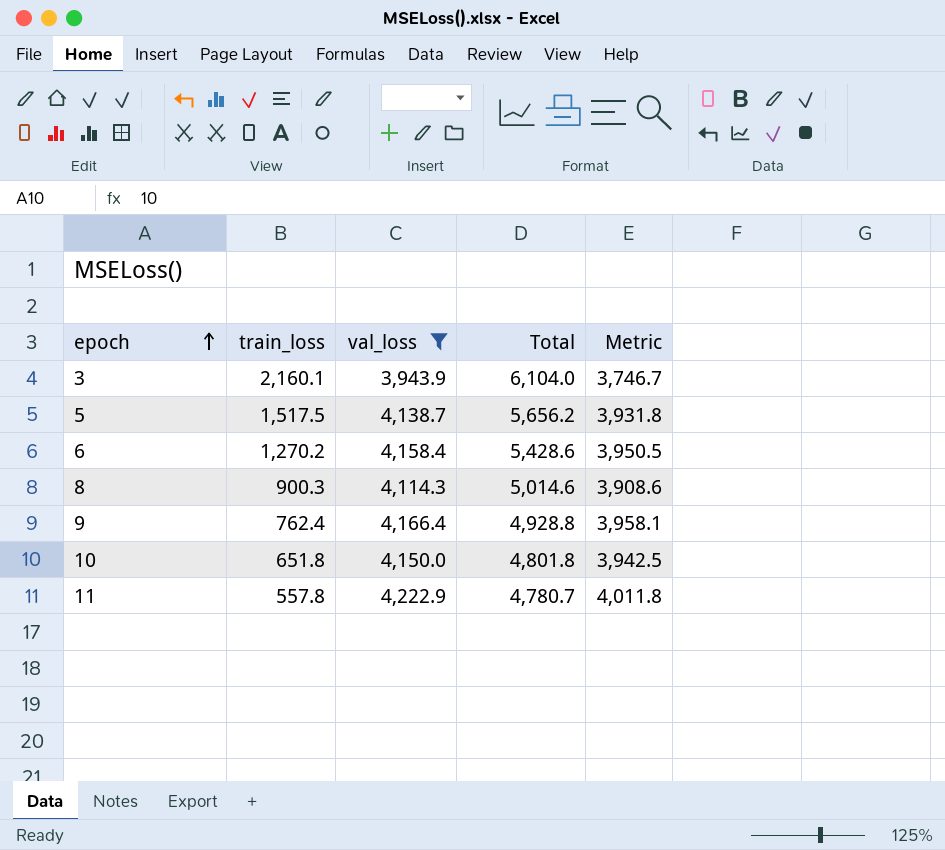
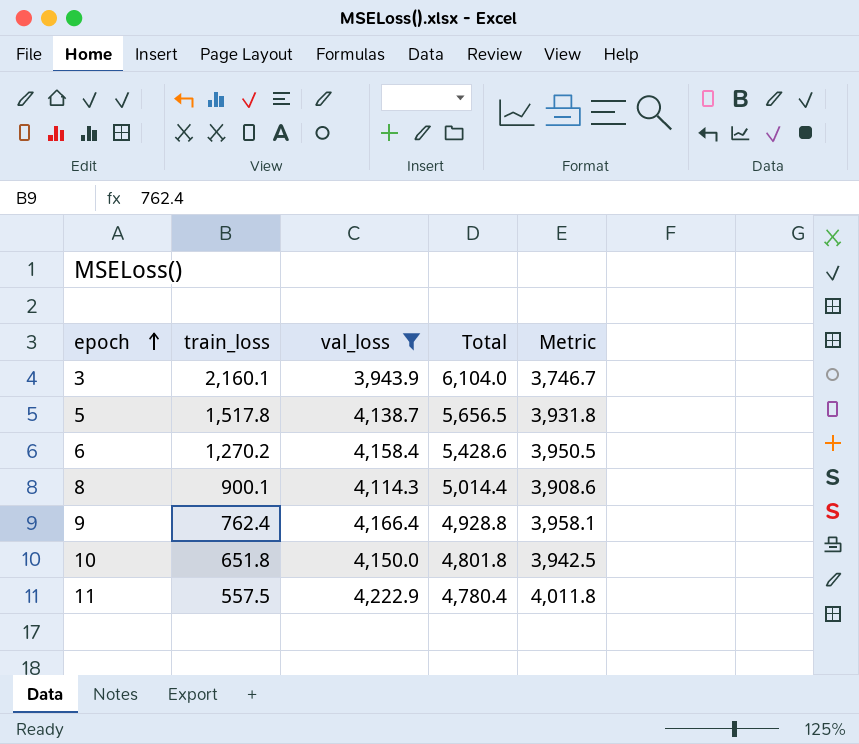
5 | train_loss: 1,517.5 -> 1,517.8
5 | Total: 5,656.2 -> 5,656.5
8 | train_loss: 900.3 -> 900.1
8 | Total: 5,014.6 -> 5,014.4
11 | train_loss: 557.8 -> 557.5
11 | Total: 4,780.7 -> 4,780.4

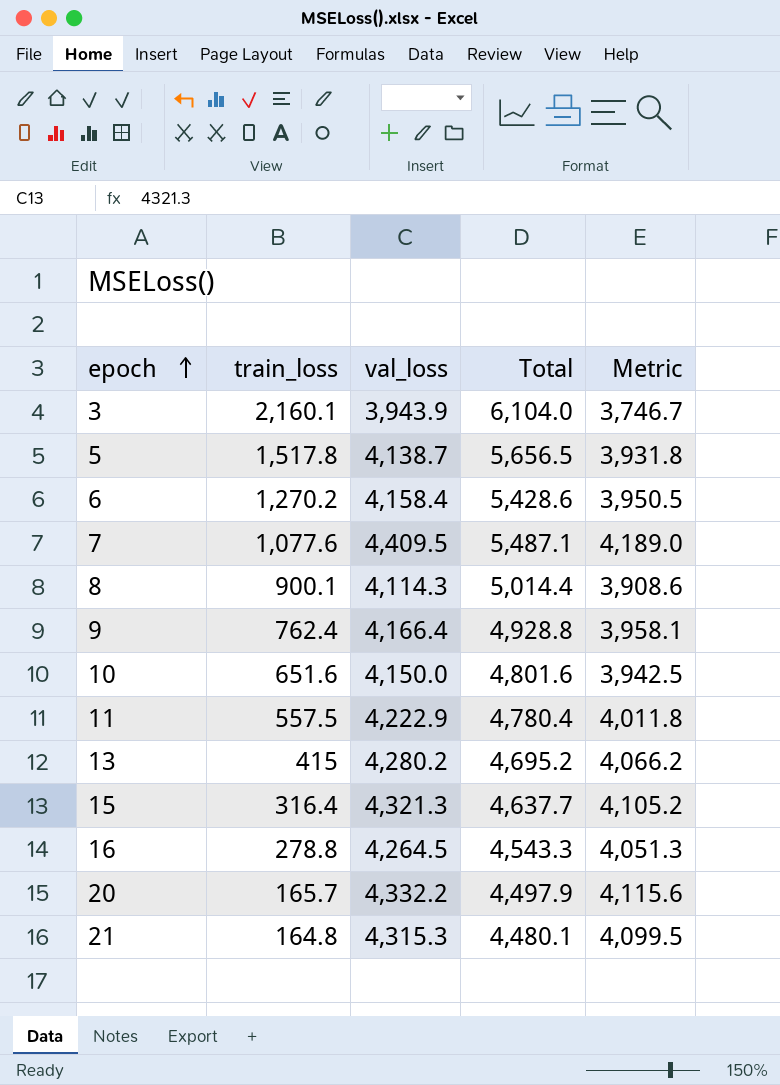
filter: val_loss <= 4,222.9 -> none
10 | train_loss: 651.8 -> 651.6
10 | Total: 4,801.8 -> 4,801.6

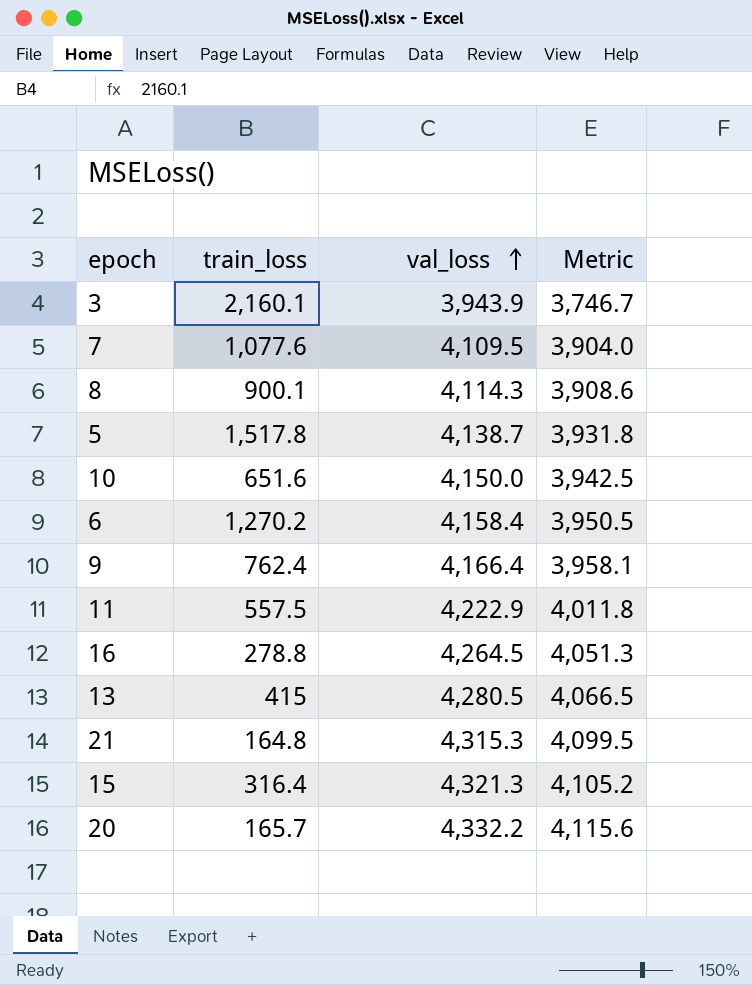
row order: epoch ascending -> val_loss ascending
column Total | formula: [train_loss] + [val_loss] -> none
7 | val_loss: 4,409.5 -> 4,109.5
7 | Metric: 4,189.0 -> 3,904.0
13 | val_loss: 4,280.2 -> 4,280.5
13 | Metric: 4,066.2 -> 4,066.5

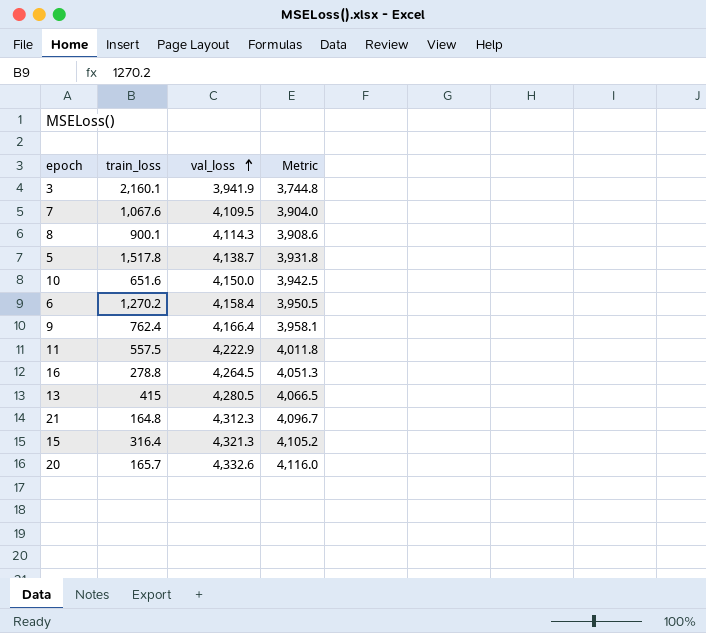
3 | val_loss: 3,943.9 -> 3,941.9
3 | Metric: 3,746.7 -> 3,744.8
7 | train_loss: 1,077.6 -> 1,067.6
21 | val_loss: 4,315.3 -> 4,312.3
21 | Metric: 4,099.5 -> 4,096.7
20 | val_loss: 4,332.2 -> 4,332.6
20 | Metric: 4,115.6 -> 4,116.0

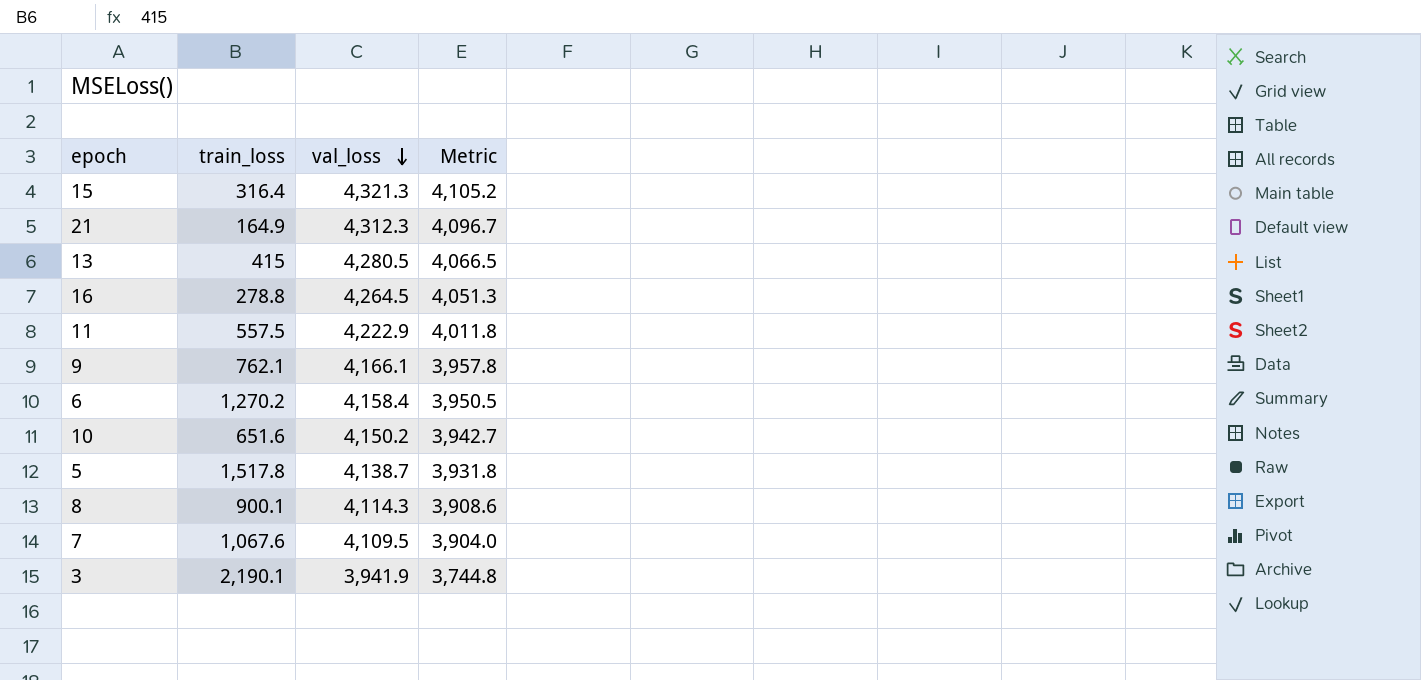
row order: val_loss ascending -> val_loss descending
row 20: 165.7 | 4,332.6 | 4,116.0 -> none
21 | train_loss: 164.8 -> 164.9
9 | train_loss: 762.4 -> 762.1
9 | val_loss: 4,166.4 -> 4,166.1
9 | Metric: 3,958.1 -> 3,957.8
10 | val_loss: 4,150.0 -> 4,150.2
10 | Metric: 3,942.5 -> 3,942.7
3 | train_loss: 2,160.1 -> 2,190.1

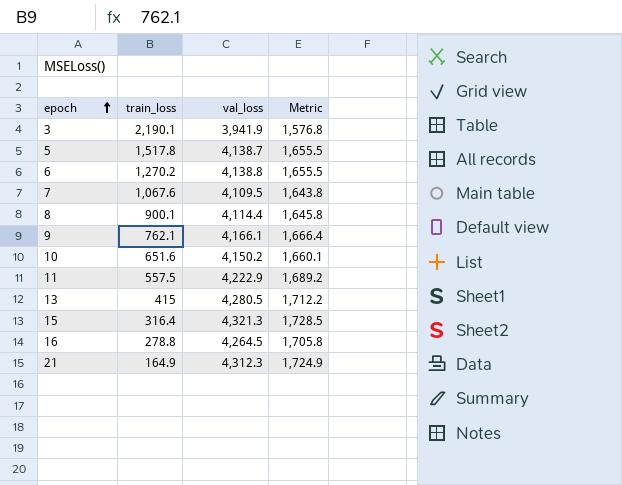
row order: val_loss descending -> epoch ascending
column Metric | formula: [val_loss] * 0.95 -> [val_loss] * 0.4
6 | val_loss: 4,158.4 -> 4,138.8
8 | val_loss: 4,114.3 -> 4,114.4

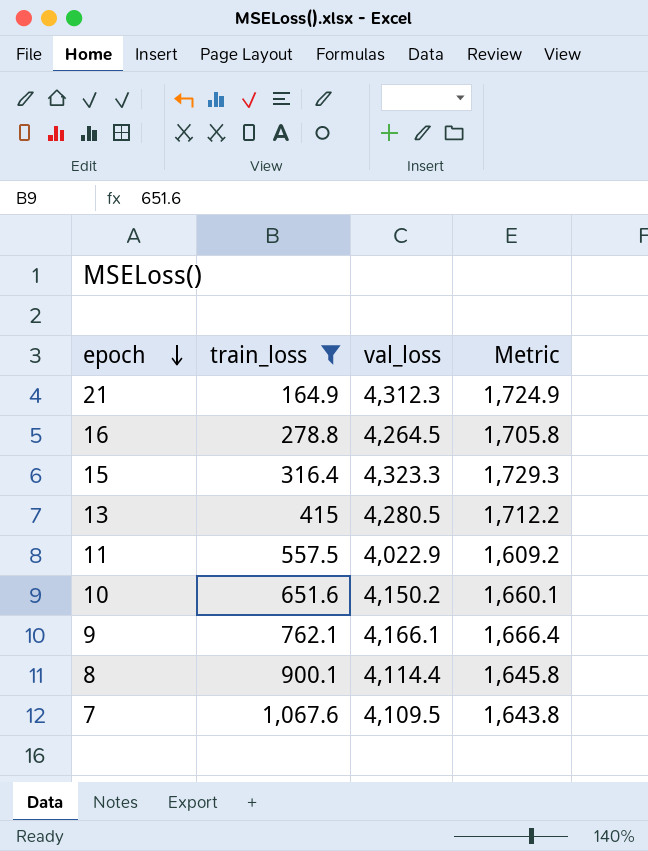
filter: none -> train_loss <= 1,067.6
row order: epoch ascending -> epoch descending
15 | val_loss: 4,321.3 -> 4,323.3
15 | Metric: 1,728.5 -> 1,729.3
11 | val_loss: 4,222.9 -> 4,022.9
11 | Metric: 1,689.2 -> 1,609.2

